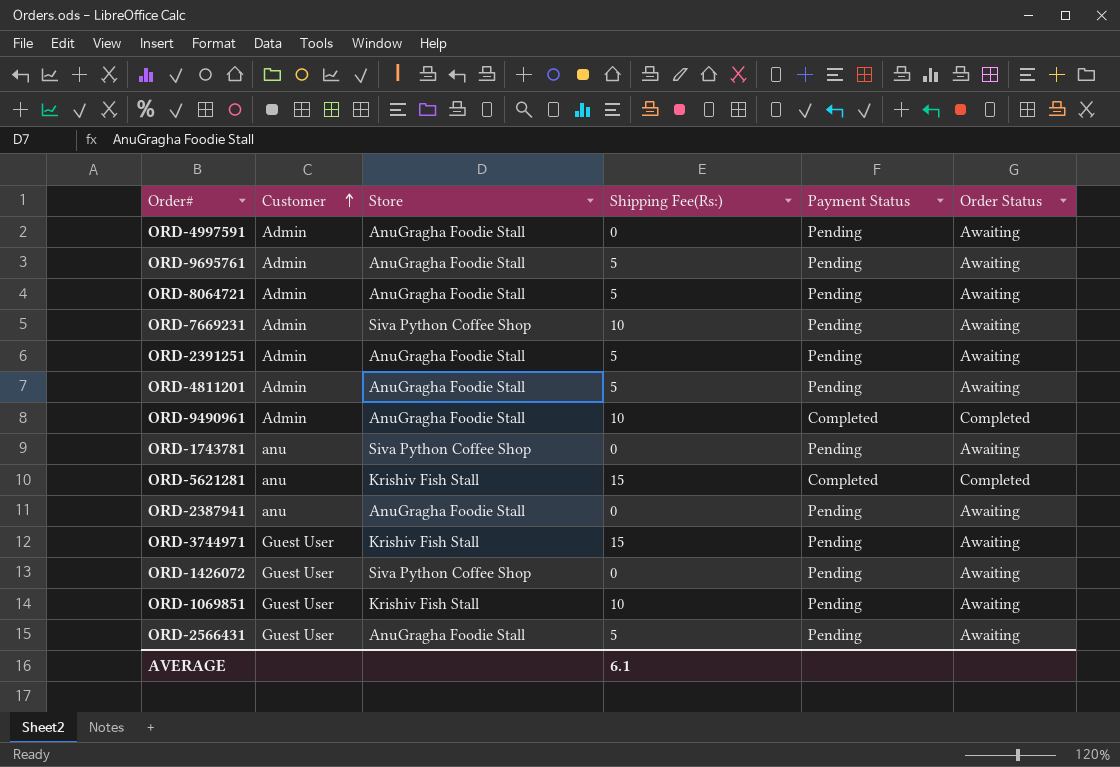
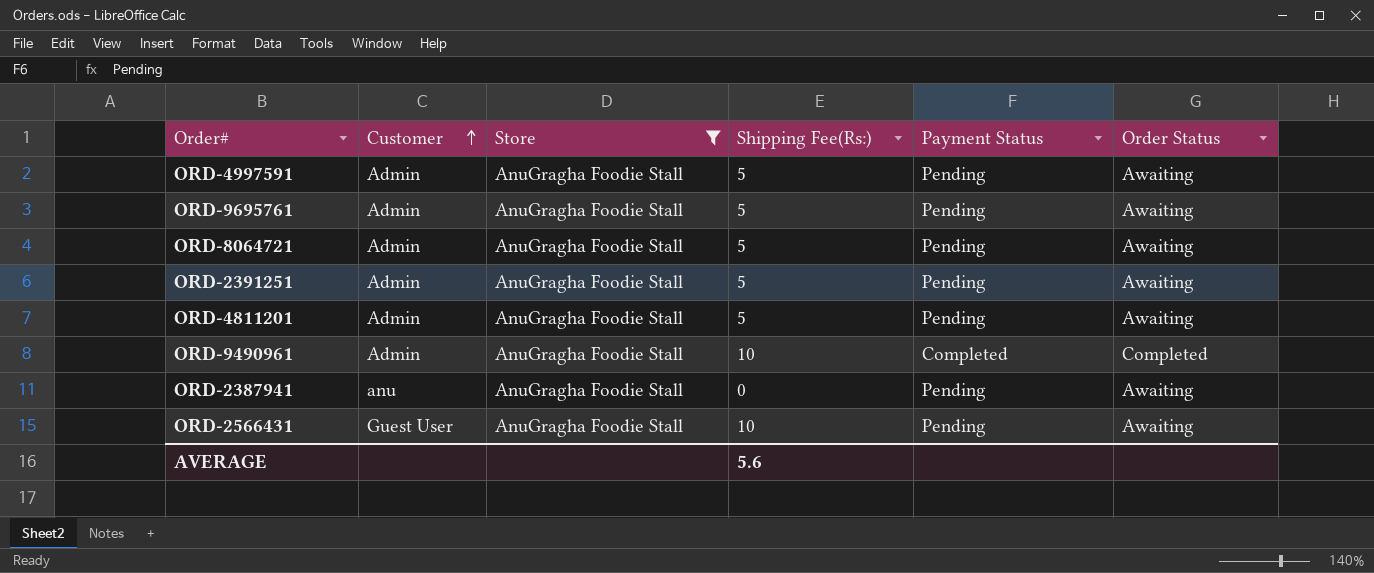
filter: none -> Store = AnuGragha Foodie Stall
ORD-4997591 | Shipping Fee(Rs:): 0 -> 5
ORD-2566431 | Shipping Fee(Rs:): 5 -> 10
AVERAGE | Shipping Fee(Rs:): 6.1 -> 5.6

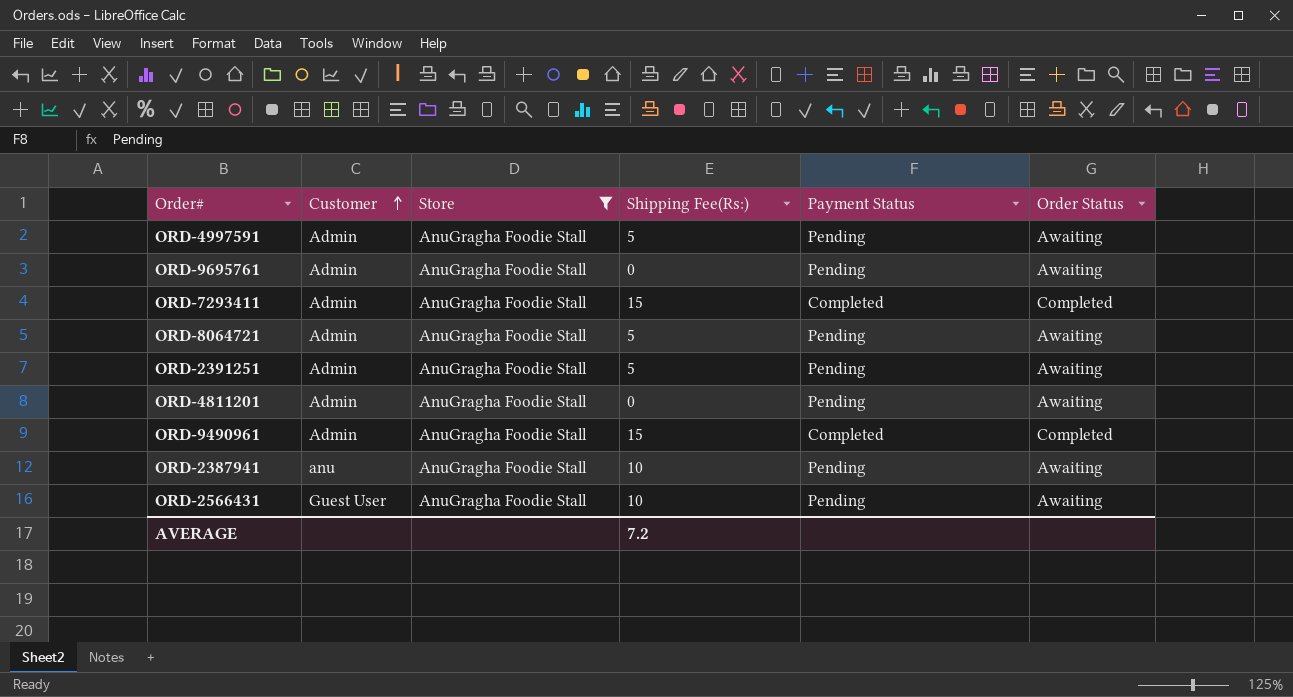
ORD-9695761 | Shipping Fee(Rs:): 5 -> 0
row ORD-7293411: none -> Admin | AnuGragha Foodie Stall | 15 | Completed | Completed
ORD-4811201 | Shipping Fee(Rs:): 5 -> 0
ORD-9490961 | Shipping Fee(Rs:): 10 -> 15
ORD-2387941 | Shipping Fee(Rs:): 0 -> 10
AVERAGE | Shipping Fee(Rs:): 5.6 -> 7.2

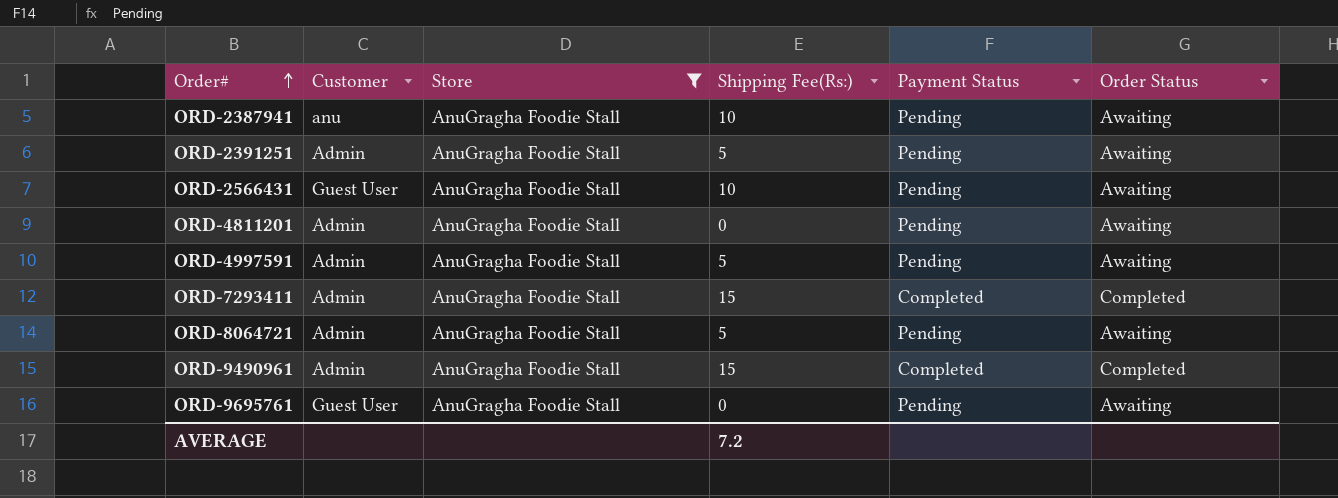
row order: Customer ascending -> Order# ascending
ORD-9695761 | Customer: Admin -> Guest User

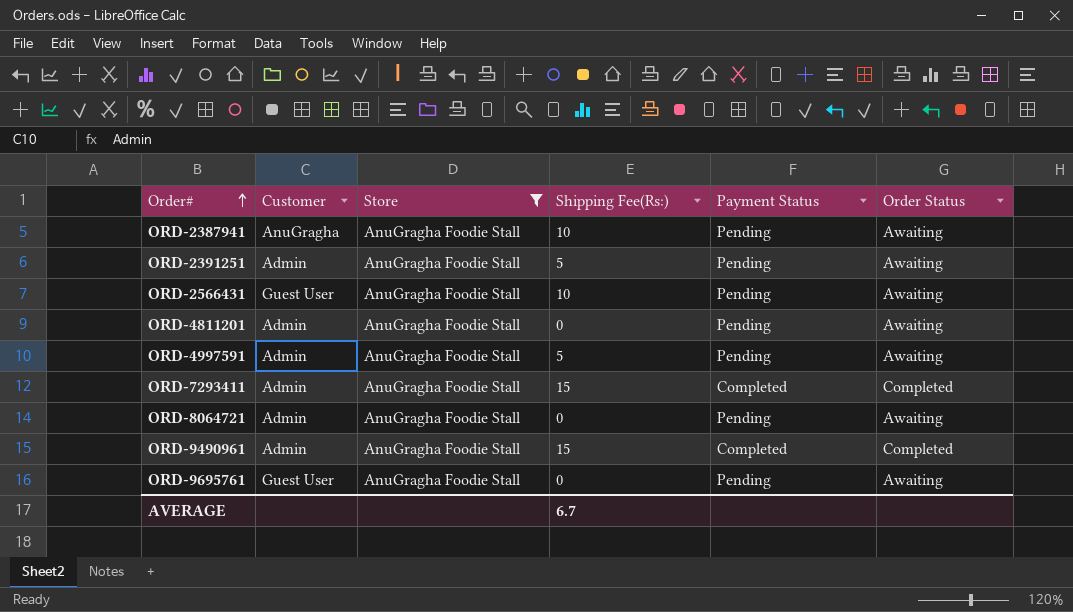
ORD-2387941 | Customer: anu -> AnuGragha
ORD-8064721 | Shipping Fee(Rs:): 5 -> 0
AVERAGE | Shipping Fee(Rs:): 7.2 -> 6.7

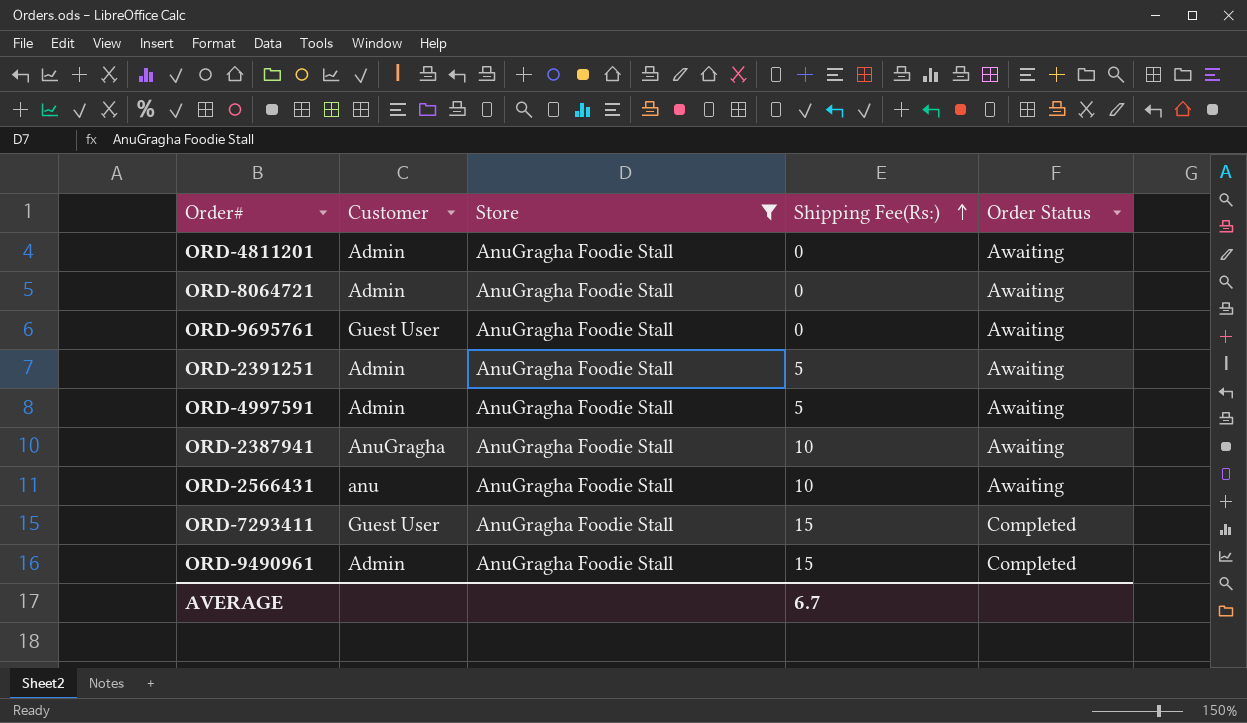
row order: Order# ascending -> Shipping Fee(Rs:) ascending
column Payment Status | position: 5 -> none
ORD-2566431 | Customer: Guest User -> anu
ORD-7293411 | Customer: Admin -> Guest User

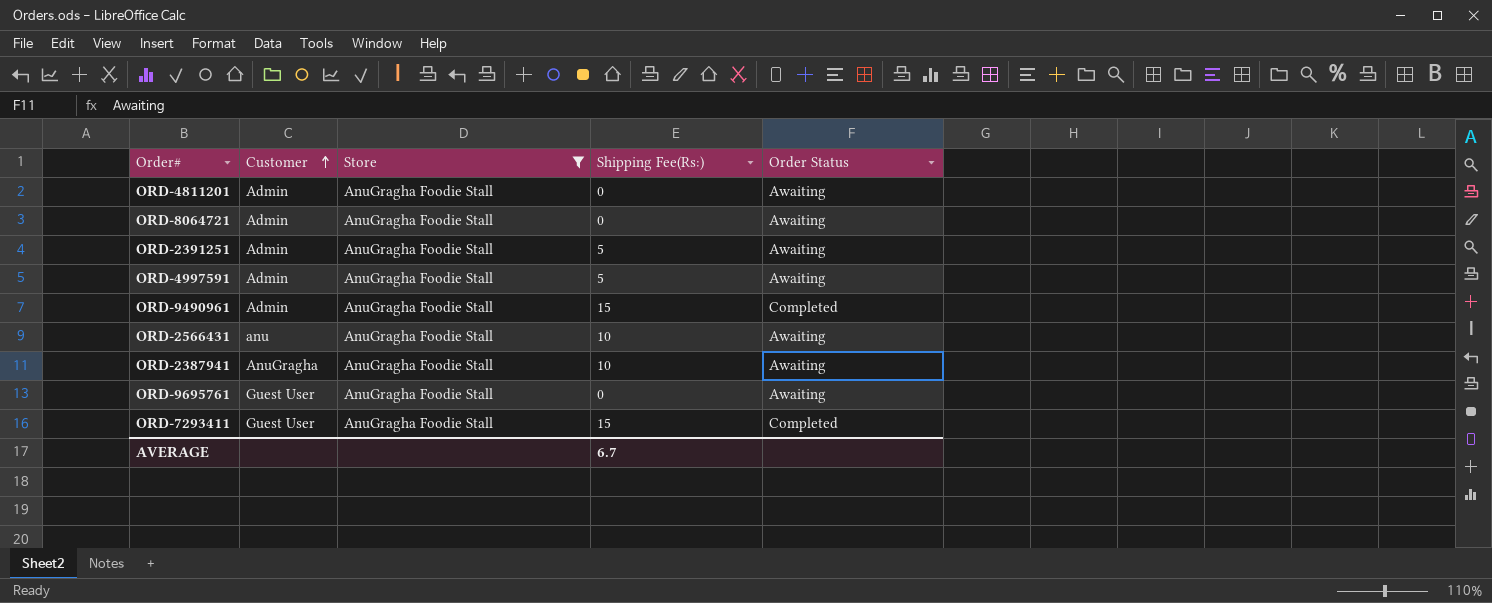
row order: Shipping Fee(Rs:) ascending -> Customer ascending

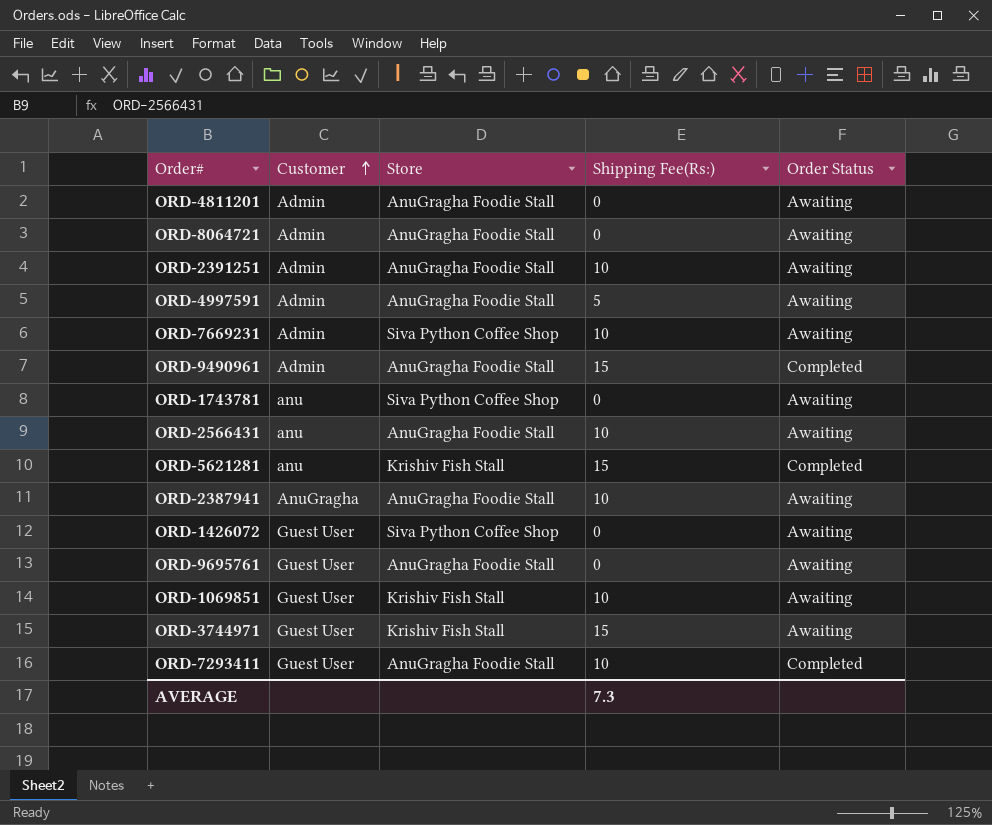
filter: Store = AnuGragha Foodie Stall -> none
ORD-2391251 | Shipping Fee(Rs:): 5 -> 10
ORD-7293411 | Shipping Fee(Rs:): 15 -> 10
AVERAGE | Shipping Fee(Rs:): 6.7 -> 7.3

